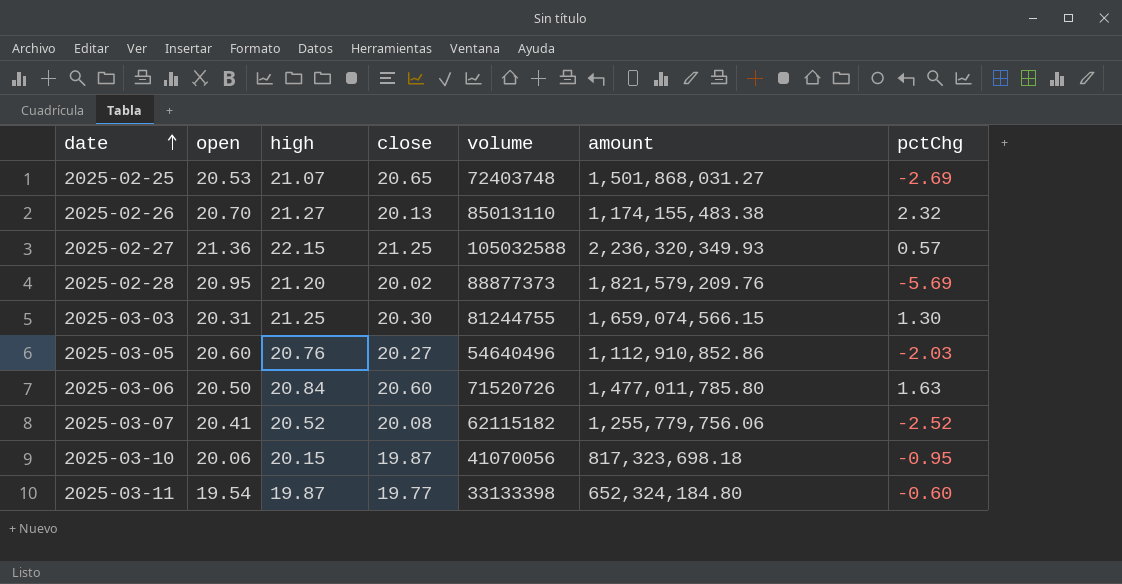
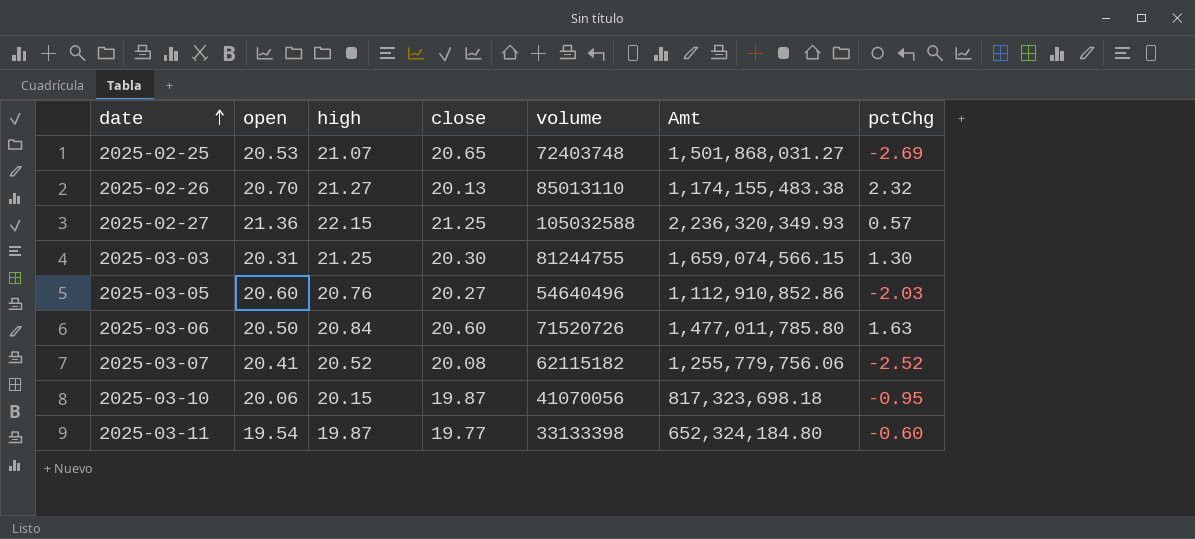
column name: amount -> Amt
row 2025-02-28: 20.95 | 21.20 | 20.02 | 88877373 | 1,821,579,209.76 | -5.69 -> none

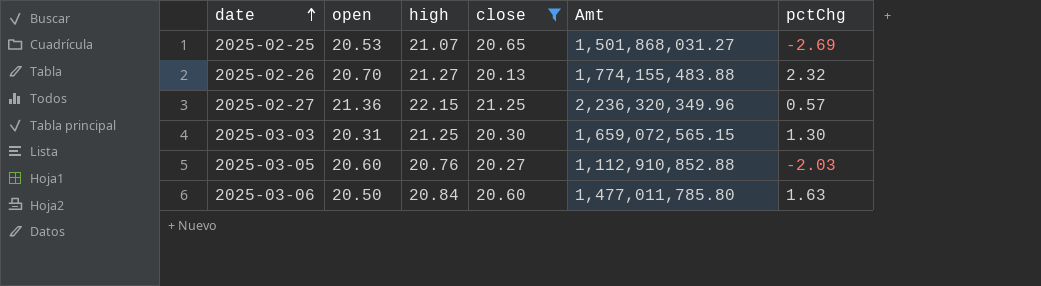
filter: none -> close >= 20.13
column volume | position: 5 -> none
2025-02-26 | Amt: 1,174,155,483.38 -> 1,774,155,483.88
2025-02-27 | Amt: 2,236,320,349.93 -> 2,236,320,349.96
2025-03-03 | Amt: 1,659,074,566.15 -> 1,659,072,565.15
2025-03-05 | Amt: 1,112,910,852.86 -> 1,112,910,852.88

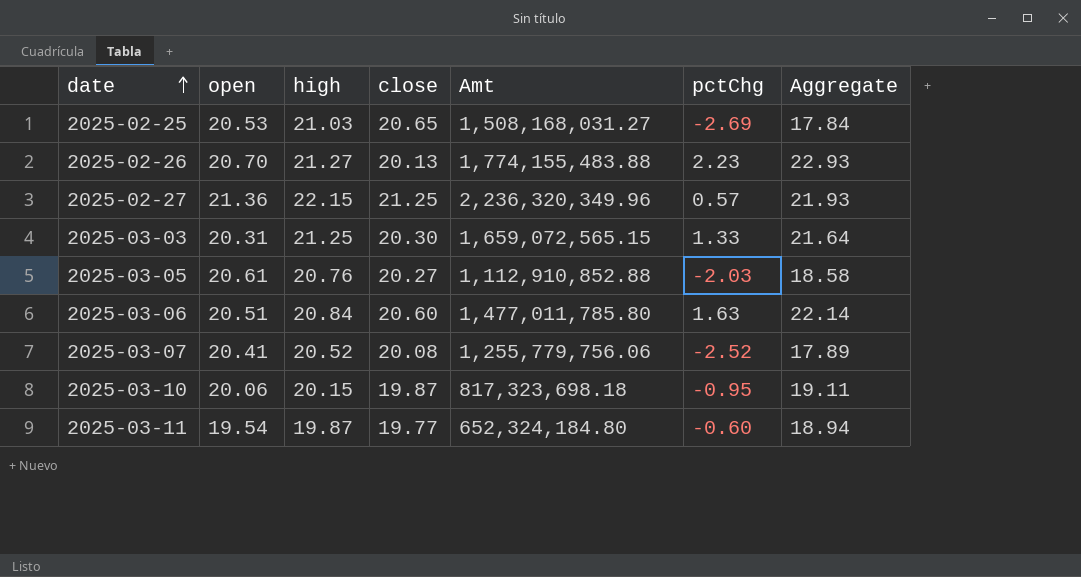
filter: close >= 20.13 -> none
column Aggregate | formula: none -> [open] + [pctChg]
2025-02-25 | high: 21.07 -> 21.03
2025-02-25 | Amt: 1,501,868,031.27 -> 1,508,168,031.27
2025-02-26 | pctChg: 2.32 -> 2.23
2025-03-03 | pctChg: 1.30 -> 1.33
2025-03-05 | open: 20.60 -> 20.61
2025-03-06 | open: 20.50 -> 20.51

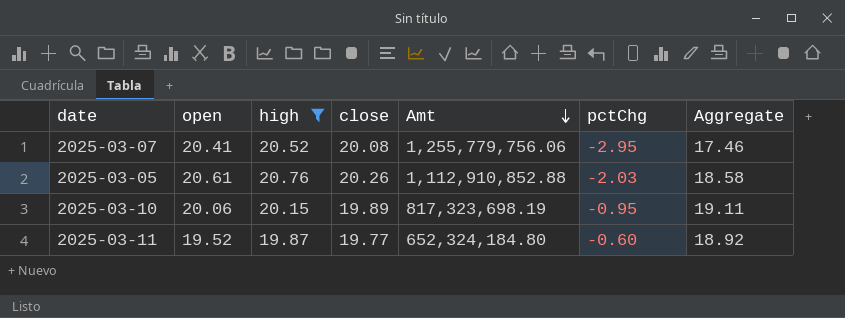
filter: none -> high <= 20.76
row order: date ascending -> Amt descending
2025-03-07 | pctChg: -2.52 -> -2.95
2025-03-07 | Aggregate: 17.89 -> 17.46
2025-03-05 | close: 20.27 -> 20.26
2025-03-10 | close: 19.87 -> 19.89
2025-03-10 | Amt: 817,323,698.18 -> 817,323,698.19
2025-03-11 | open: 19.54 -> 19.52
2025-03-11 | Aggregate: 18.94 -> 18.92

